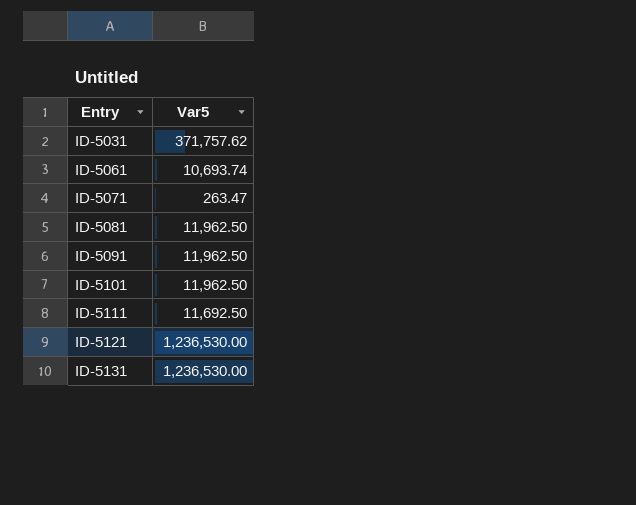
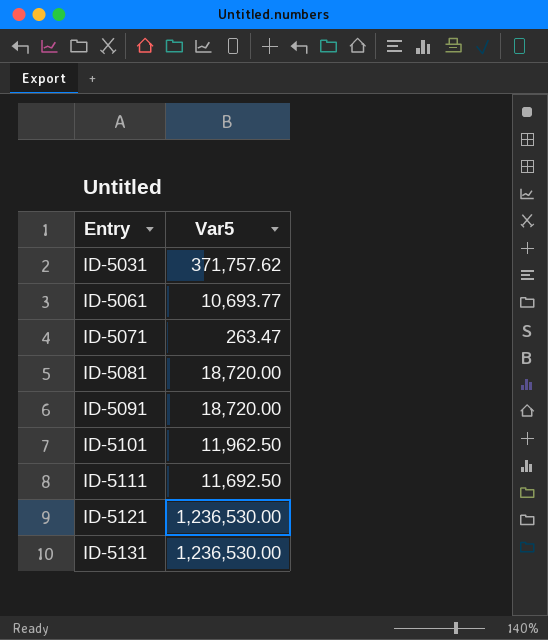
ID-5061 | Var5: 10,693.74 -> 10,693.77
ID-5081 | Var5: 11,962.50 -> 18,720.00
ID-5091 | Var5: 11,962.50 -> 18,720.00

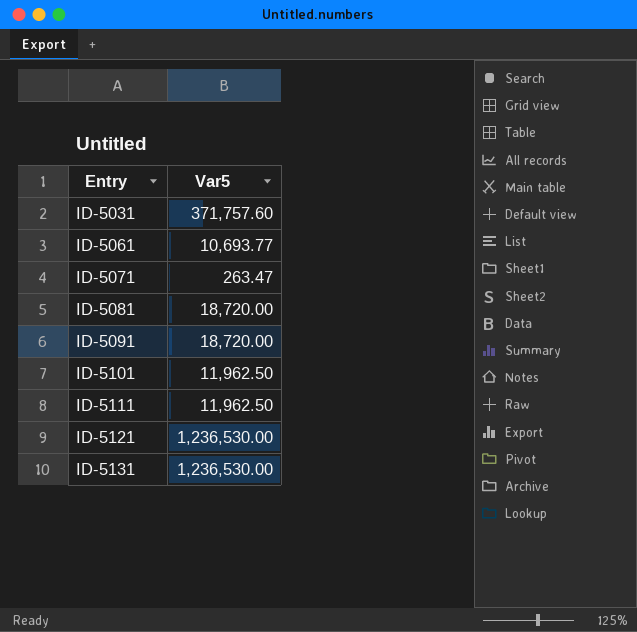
ID-5031 | Var5: 371,757.62 -> 371,757.60
ID-5111 | Var5: 11,692.50 -> 11,962.50

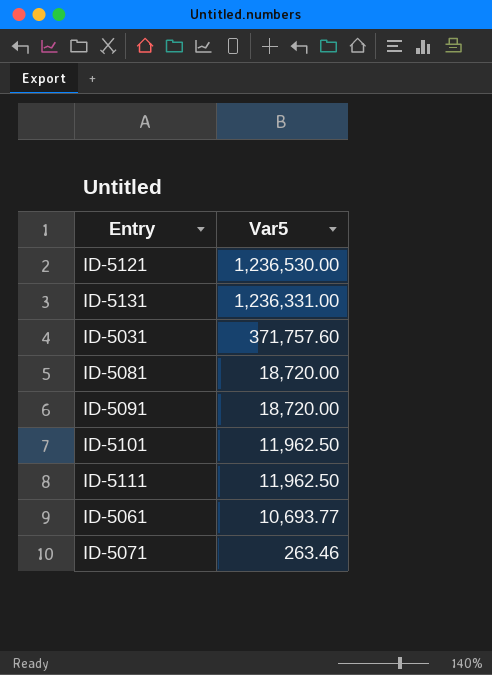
row order: Entry ascending -> Var5 descending
ID-5131 | Var5: 1,236,530.00 -> 1,236,331.00
ID-5071 | Var5: 263.47 -> 263.46

